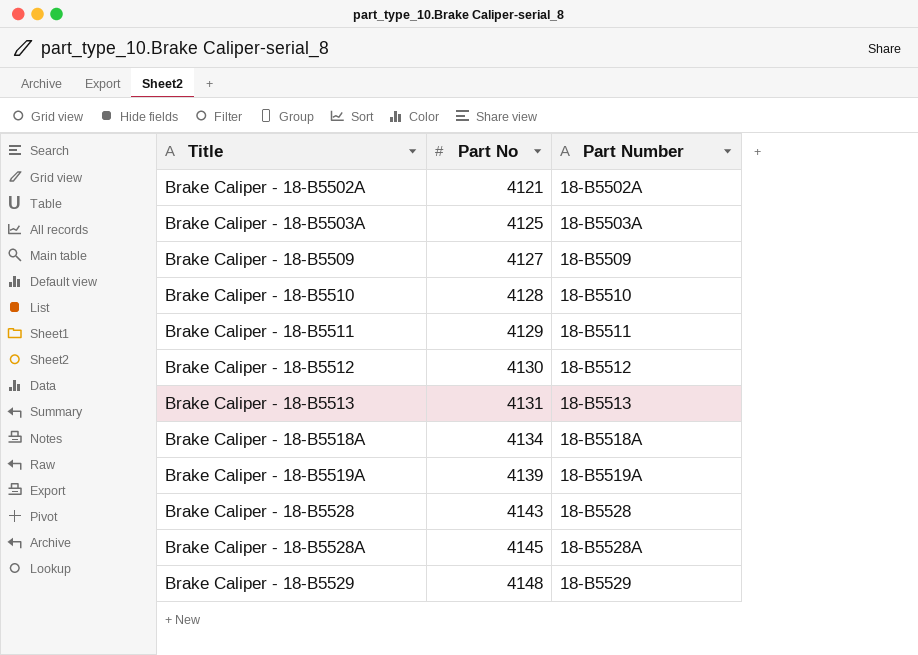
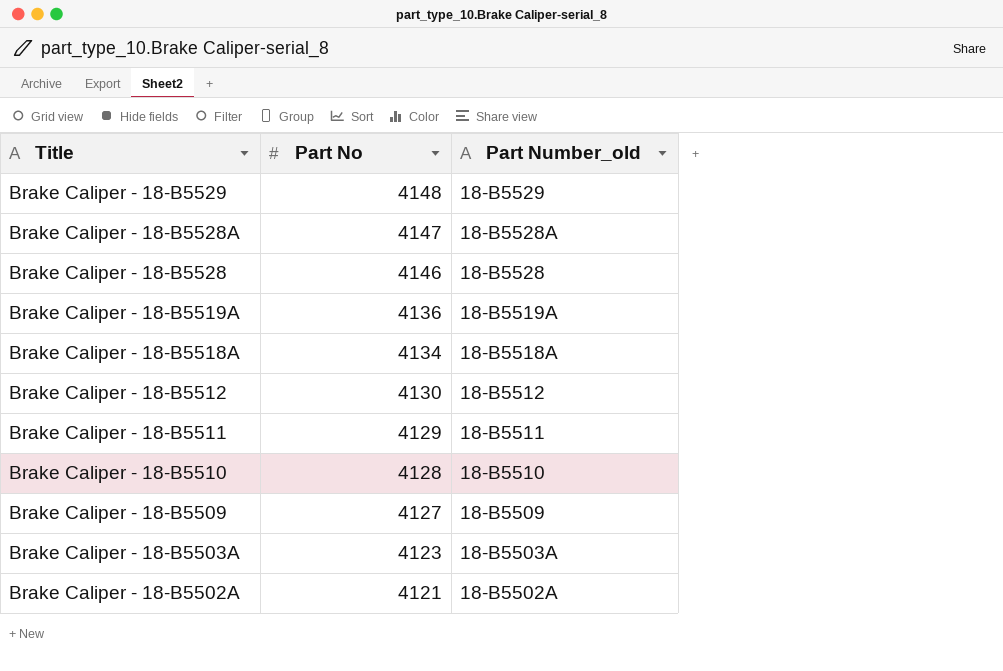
row order: Title ascending -> Title descending
column name: Part Number -> Part Number_old
row Brake Caliper - 18-B5513: 4131 | 18-B5513 -> none
Brake Caliper - 18-B5528A | Part No: 4145 -> 4147
Brake Caliper - 18-B5528 | Part No: 4143 -> 4146
Brake Caliper - 18-B5519A | Part No: 4139 -> 4136
Brake Caliper - 18-B5503A | Part No: 4125 -> 4123

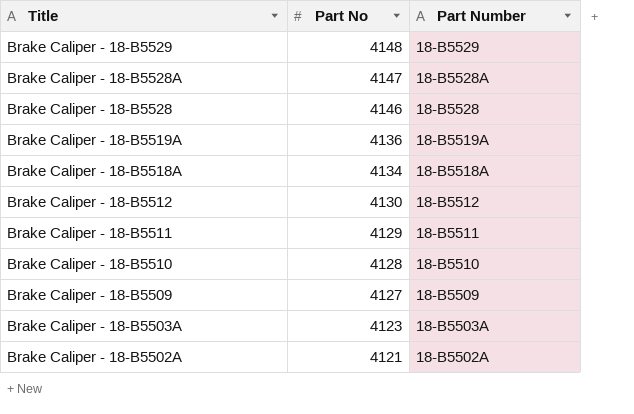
column name: Part Number_old -> Part Number

